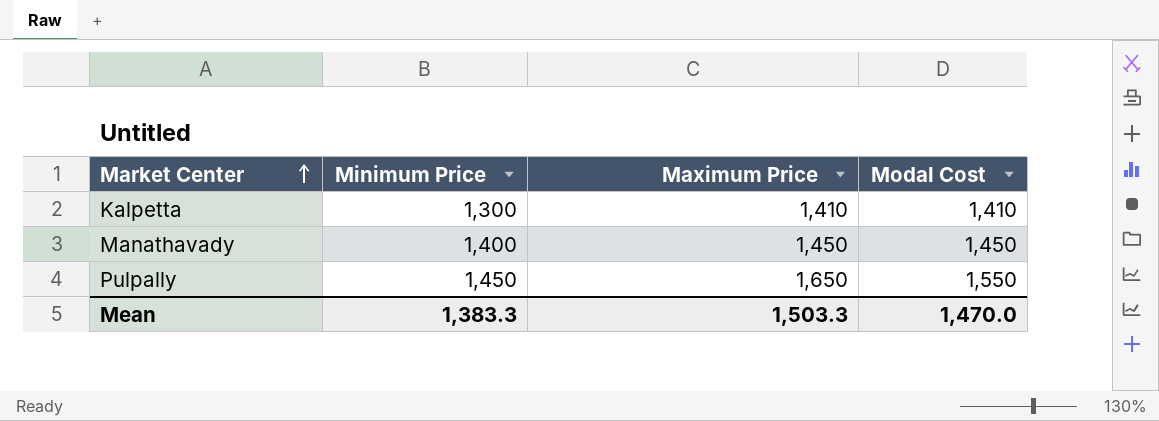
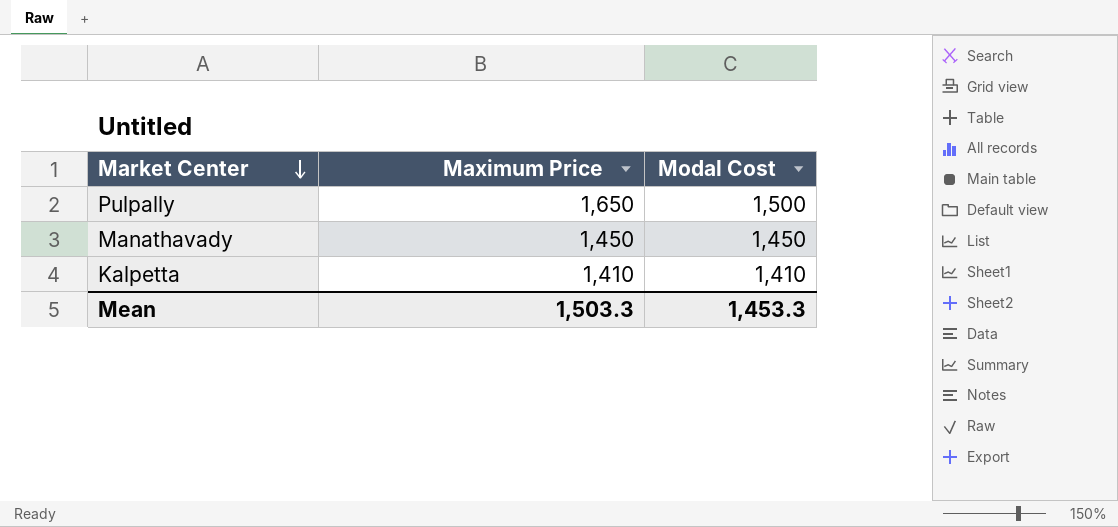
row order: Market Center ascending -> Market Center descending
column Minimum Price | position: 2 -> none
Pulpally | Modal Cost: 1,550 -> 1,500
Mean | Modal Cost: 1,470.0 -> 1,453.3

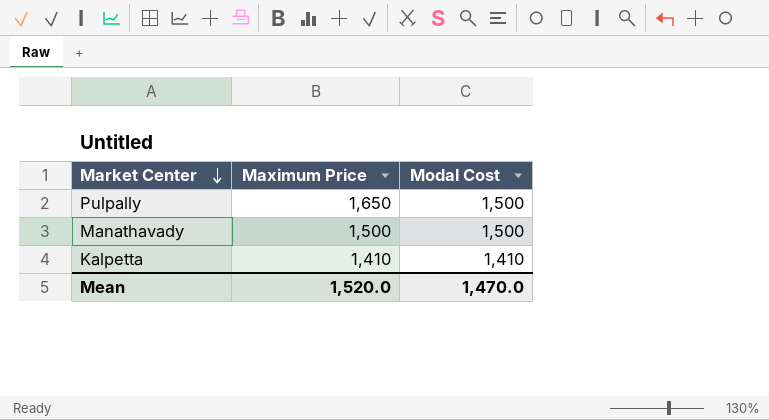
Manathavady | Maximum Price: 1,450 -> 1,500
Manathavady | Modal Cost: 1,450 -> 1,500
Mean | Maximum Price: 1,503.3 -> 1,520.0
Mean | Modal Cost: 1,453.3 -> 1,470.0

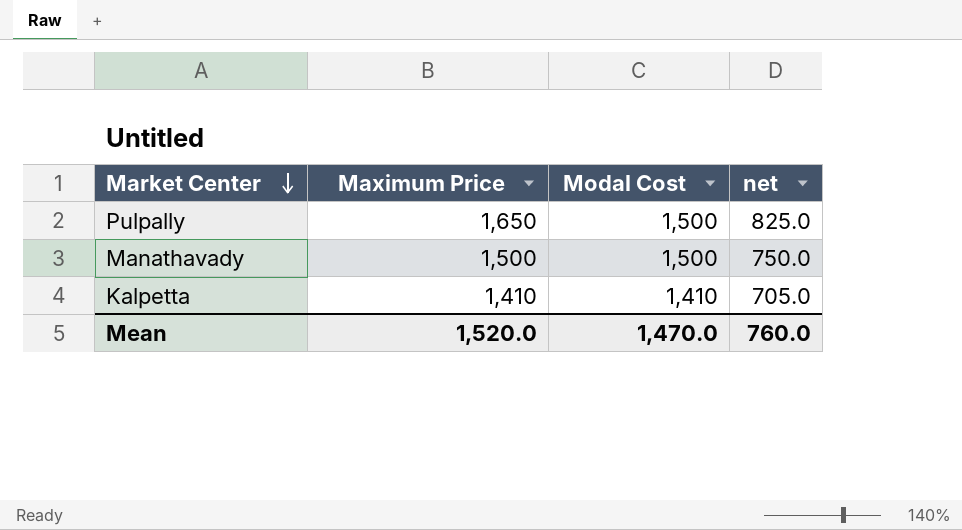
column net | formula: none -> [Maximum Price] * 0.5

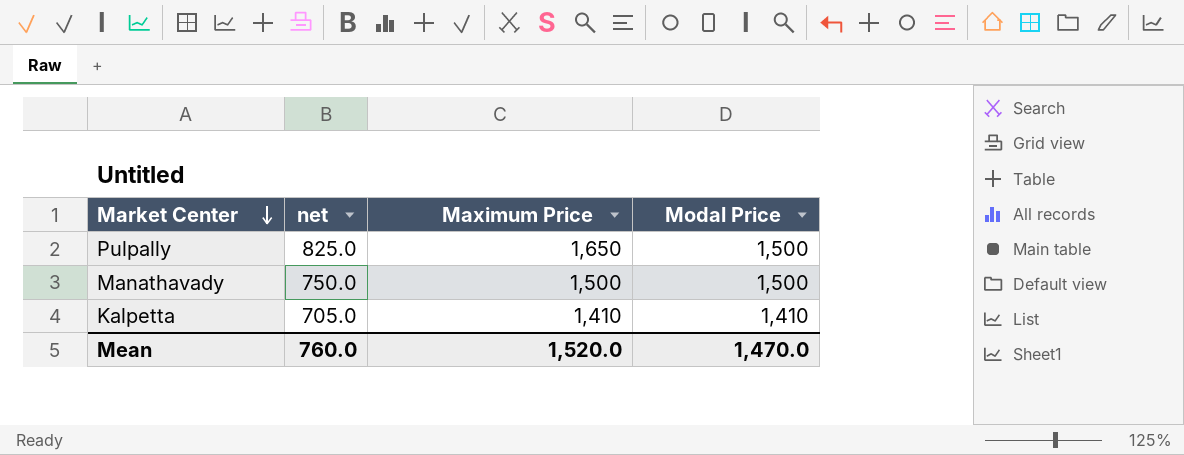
column net | position: 4 -> 2
column name: Modal Cost -> Modal Price

